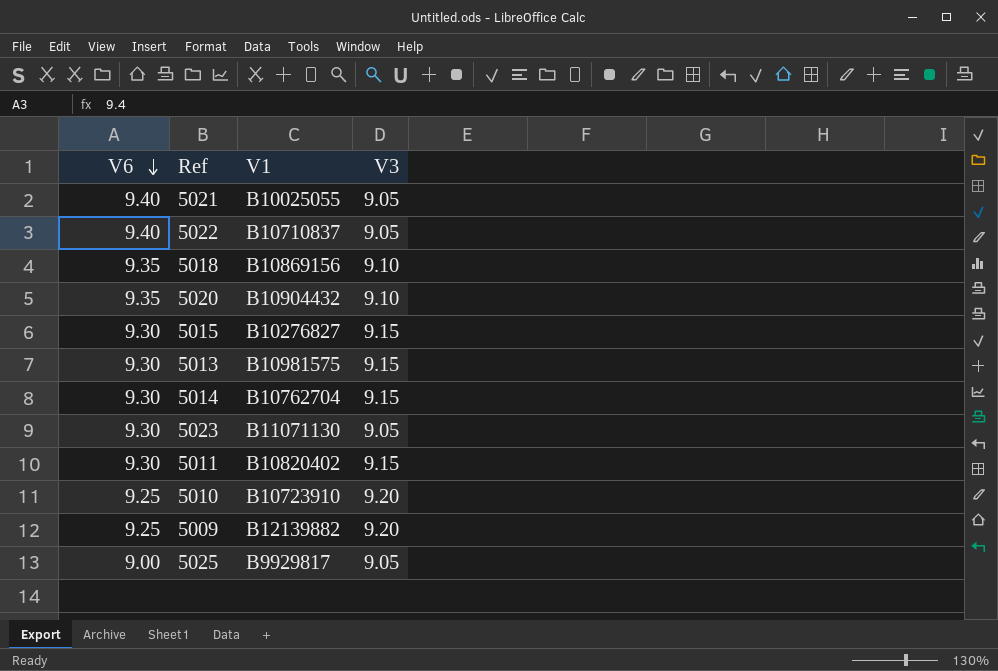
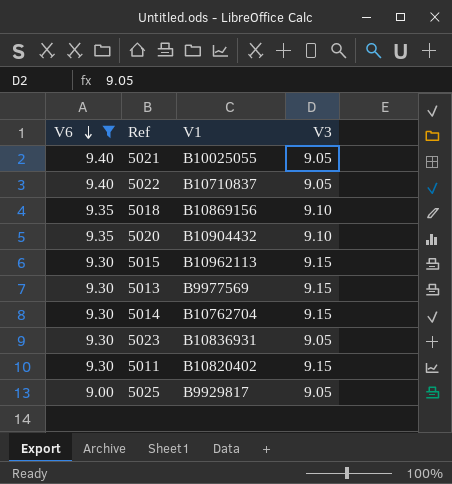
filter: none -> V6 != 9.25
5015 | V1: B10276827 -> B10962113
5013 | V1: B10981575 -> B9977569
5023 | V1: B11071130 -> B10836931

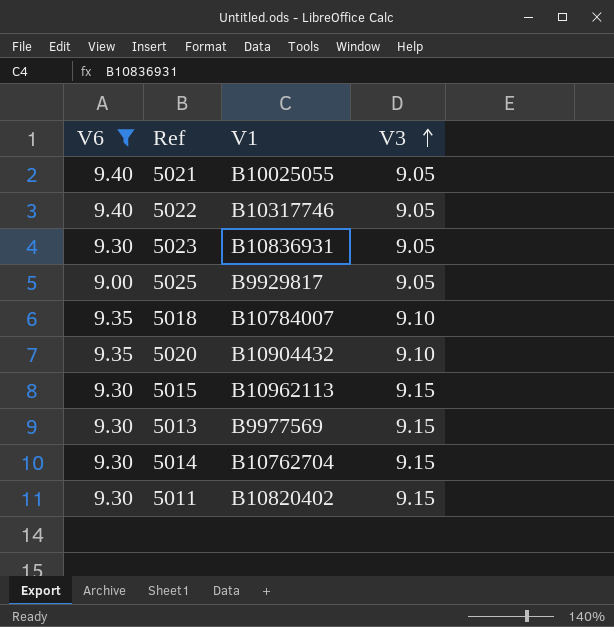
row order: V6 descending -> V3 ascending
5022 | V1: B10710837 -> B10317746
5018 | V1: B10869156 -> B10784007

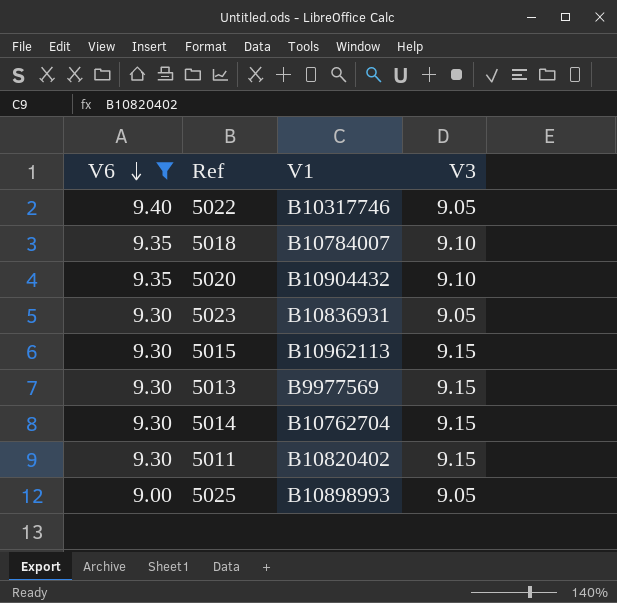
row order: V3 ascending -> V6 descending
row 5021: 9.40 | B10025055 | 9.05 -> none
5025 | V1: B9929817 -> B10898993

